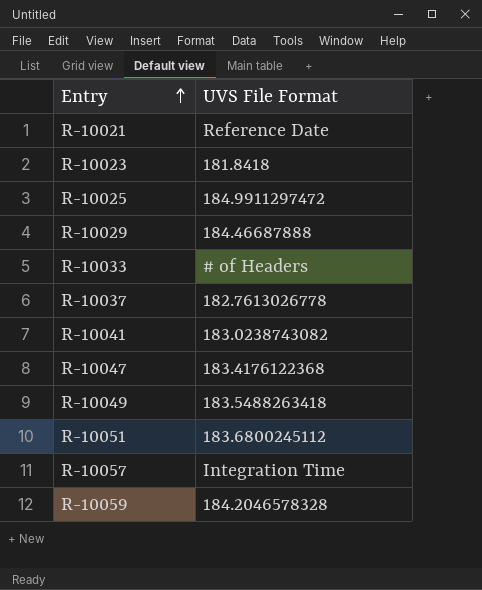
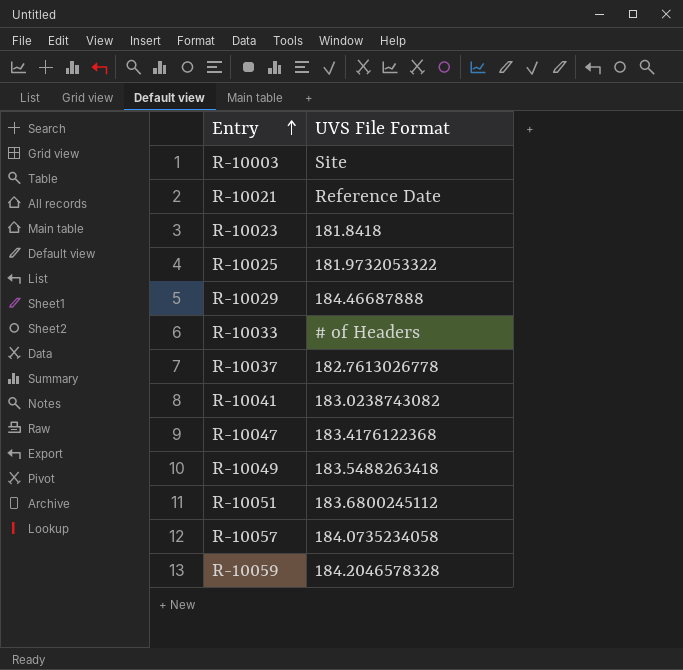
row R-10003: none -> Site
R-10025 | UVS File Format: 184.9911297472 -> 181.9732053322
R-10057 | UVS File Format: Integration Time -> 184.0735234058

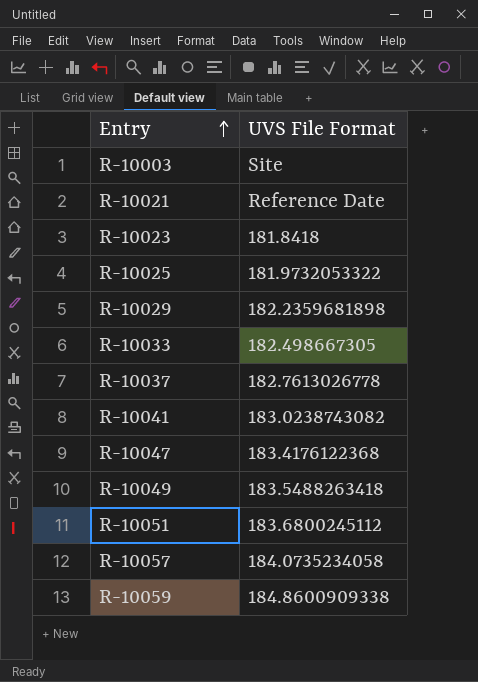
R-10029 | UVS File Format: 184.46687888 -> 182.2359681898
R-10033 | UVS File Format: # of Headers -> 182.498667305
R-10059 | UVS File Format: 184.2046578328 -> 184.8600909338

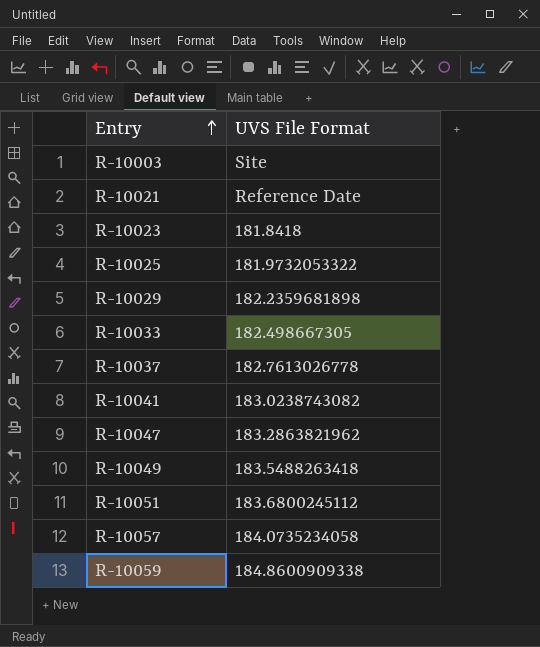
R-10047 | UVS File Format: 183.4176122368 -> 183.2863821962

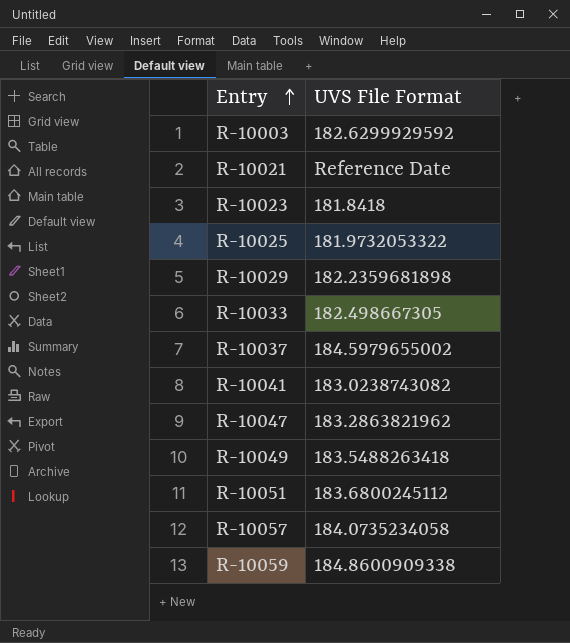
R-10003 | UVS File Format: Site -> 182.6299929592
R-10037 | UVS File Format: 182.7613026778 -> 184.5979655002

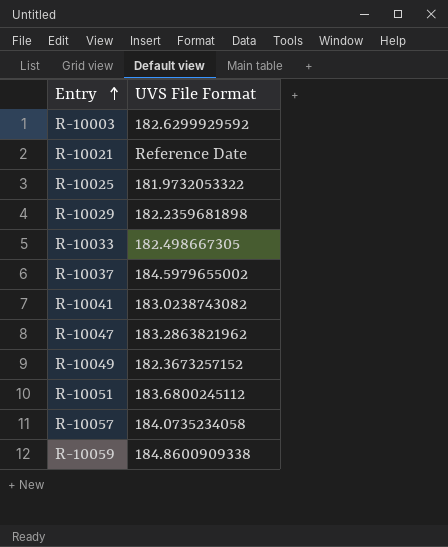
row R-10023: 181.8418 -> none
R-10049 | UVS File Format: 183.5488263418 -> 182.3673257152

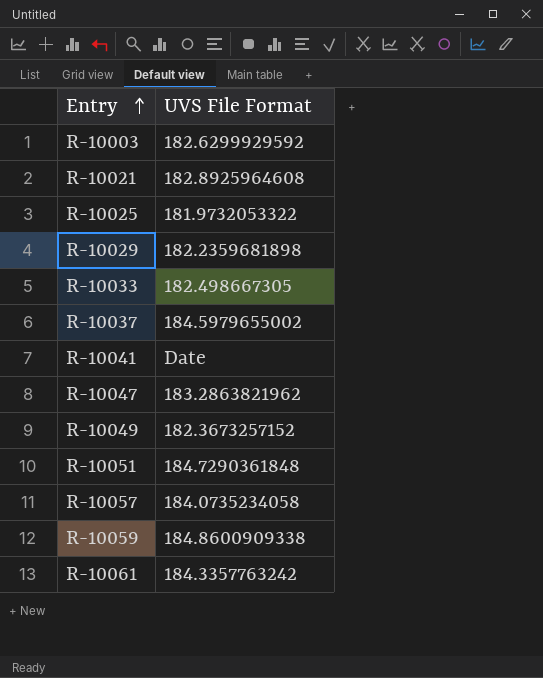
R-10021 | UVS File Format: Reference Date -> 182.8925964608
R-10041 | UVS File Format: 183.0238743082 -> Date
R-10051 | UVS File Format: 183.6800245112 -> 184.7290361848
row R-10061: none -> 184.3357763242

